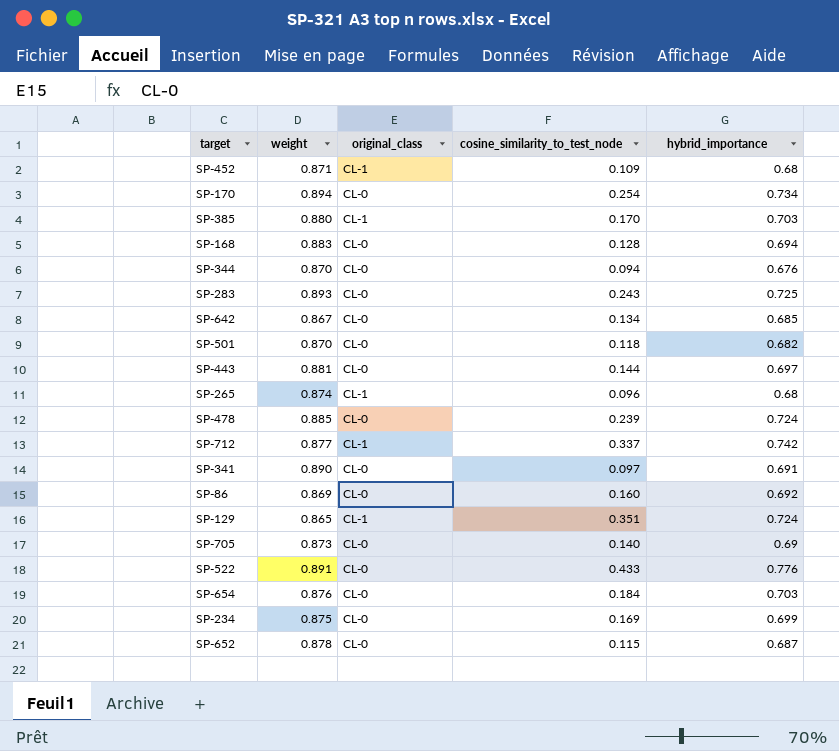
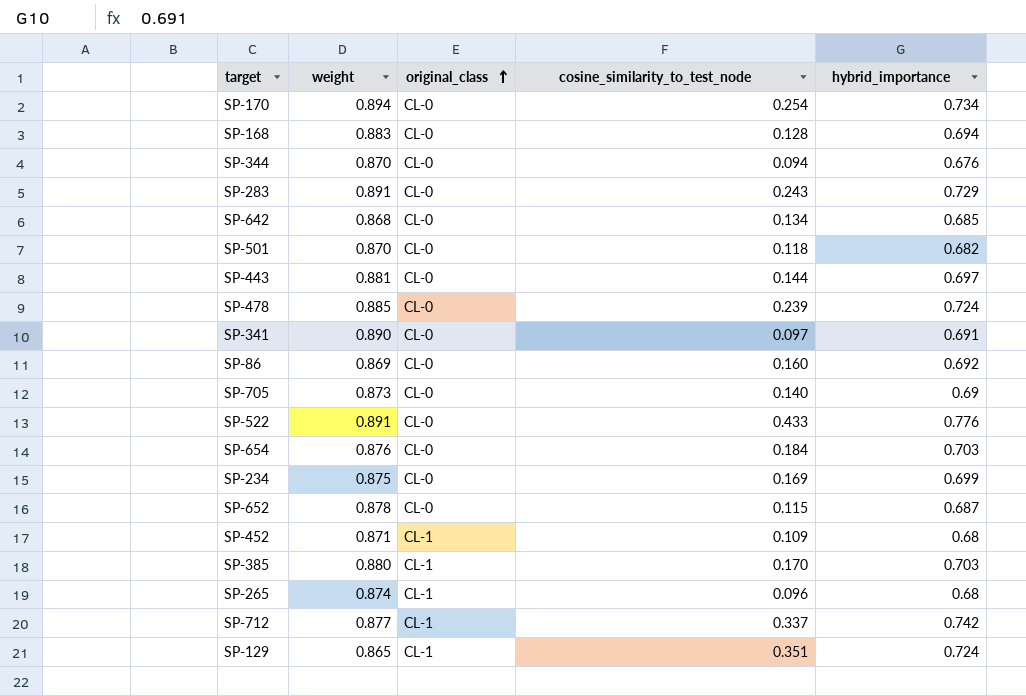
row order: none -> original_class ascending
SP-283 | weight: 0.893 -> 0.891
SP-283 | hybrid_importance: 0.725 -> 0.729
SP-642 | weight: 0.867 -> 0.868

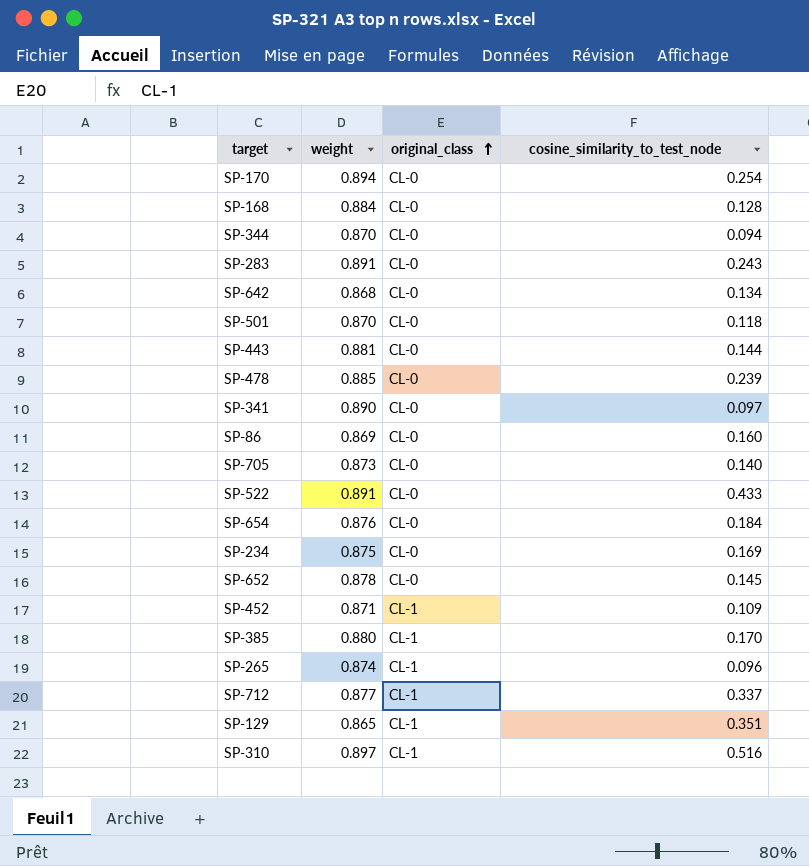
column hybrid_importance | position: 5 -> none
SP-168 | weight: 0.883 -> 0.884
SP-652 | cosine_similarity_to_test_node: 0.115 -> 0.145
row SP-310: none -> 0.897 | CL-1 | 0.516

